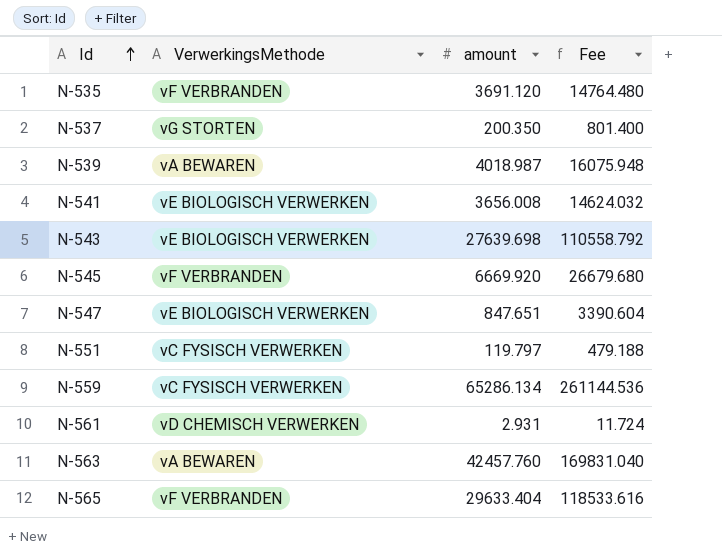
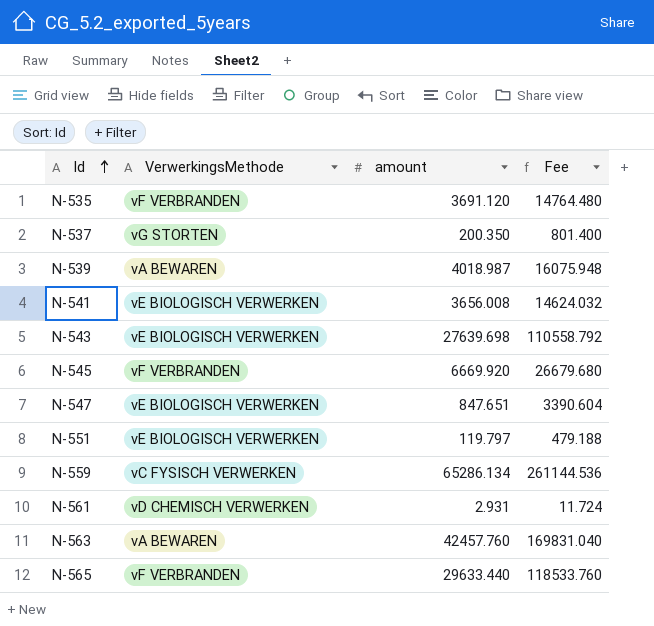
N-551 | VerwerkingsMethode: vC FYSISCH VERWERKEN -> vE BIOLOGISCH VERWERKEN
N-565 | amount: 29633.404 -> 29633.440
N-565 | Fee: 118533.616 -> 118533.760

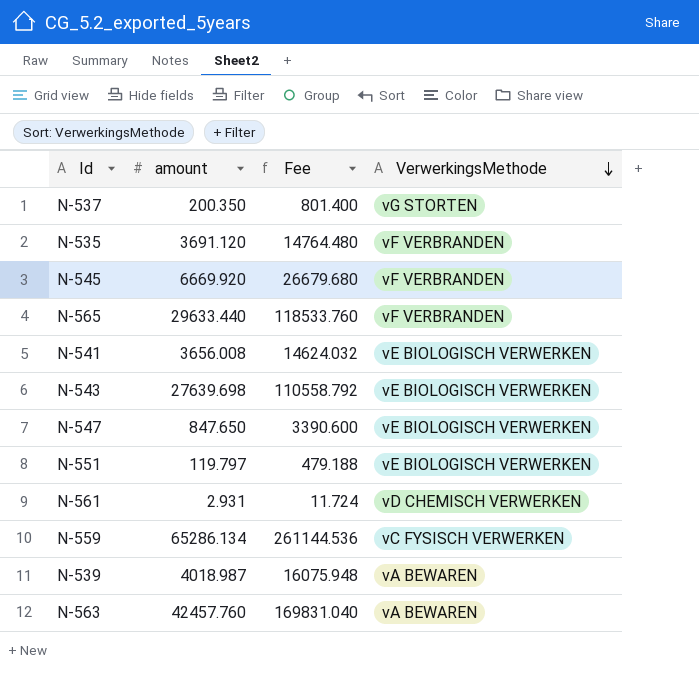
row order: Id ascending -> VerwerkingsMethode descending
column VerwerkingsMethode | position: 2 -> 4
N-547 | amount: 847.651 -> 847.650
N-547 | Fee: 3390.604 -> 3390.600

